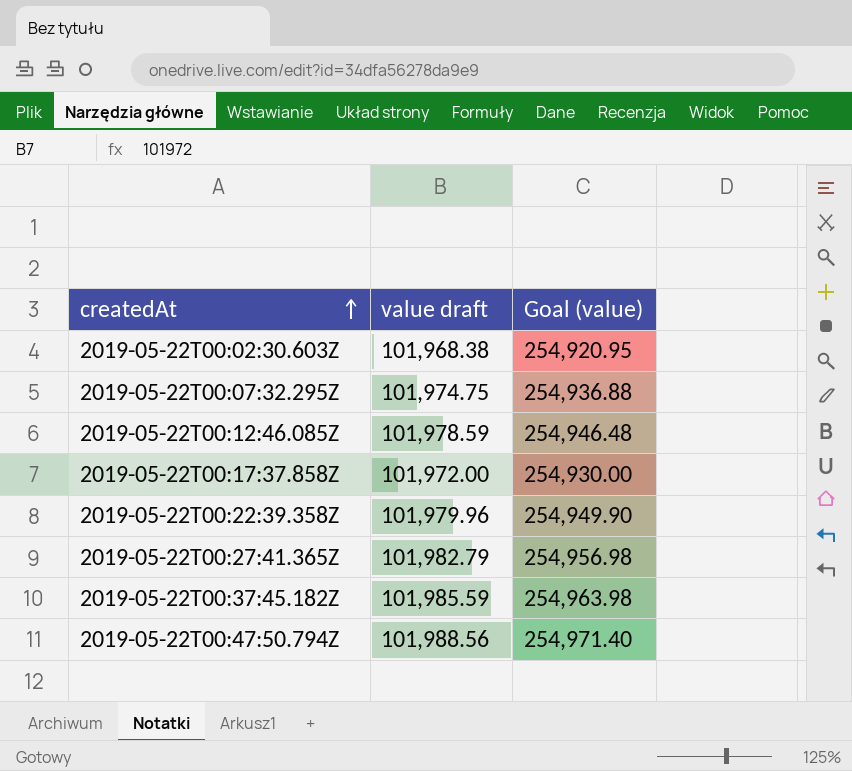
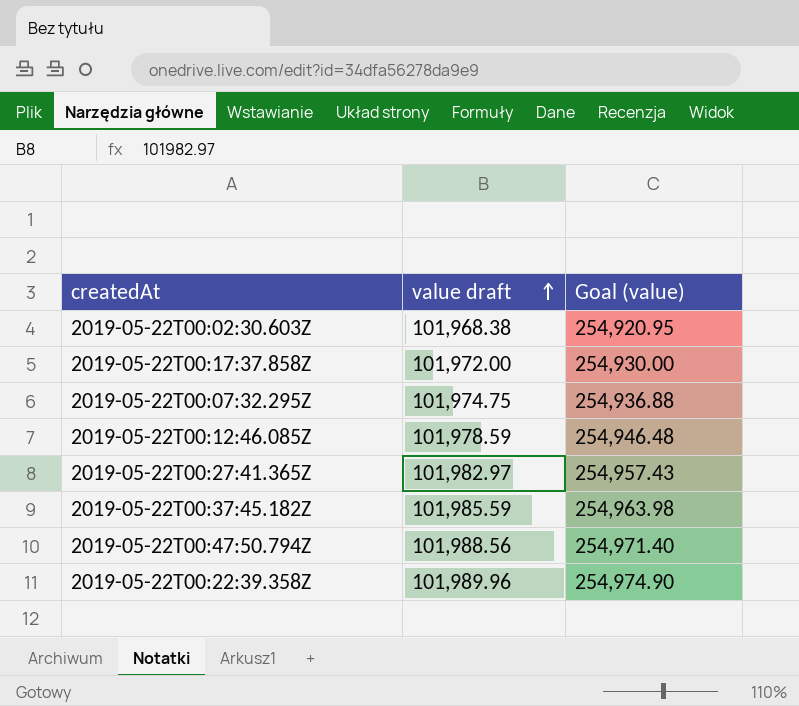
row order: createdAt ascending -> value draft ascending
2019-05-22T00:27:41.365Z | value draft: 101,982.79 -> 101,982.97
2019-05-22T00:27:41.365Z | Goal (value): 254,956.98 -> 254,957.43
2019-05-22T00:22:39.358Z | value draft: 101,979.96 -> 101,989.96
2019-05-22T00:22:39.358Z | Goal (value): 254,949.90 -> 254,974.90

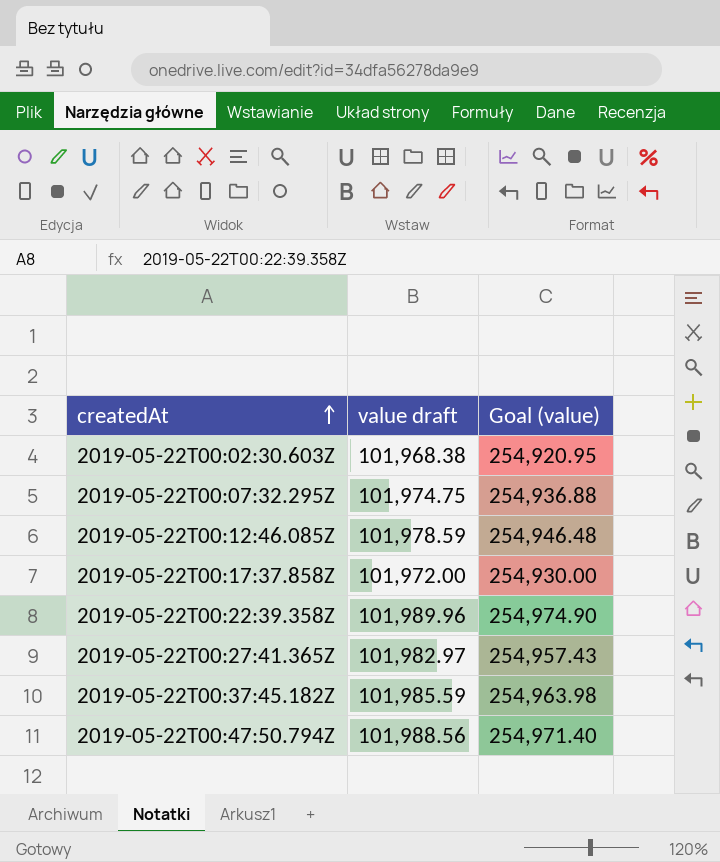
row order: value draft ascending -> createdAt ascending

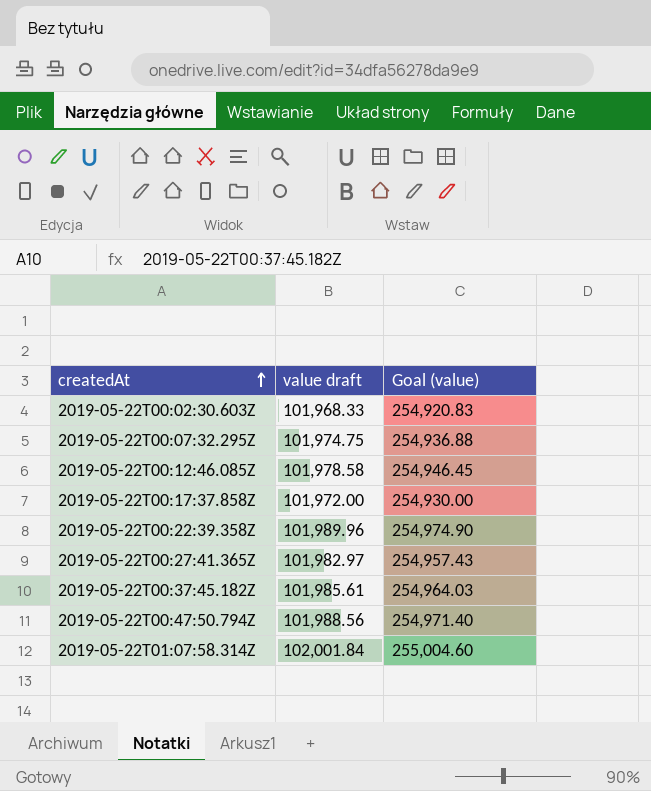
2019-05-22T00:02:30.603Z | value draft: 101,968.38 -> 101,968.33
2019-05-22T00:02:30.603Z | Goal (value): 254,920.95 -> 254,920.83
2019-05-22T00:12:46.085Z | value draft: 101,978.59 -> 101,978.58
2019-05-22T00:12:46.085Z | Goal (value): 254,946.48 -> 254,946.45
2019-05-22T00:37:45.182Z | value draft: 101,985.59 -> 101,985.61
2019-05-22T00:37:45.182Z | Goal (value): 254,963.98 -> 254,964.03
row 2019-05-22T01:07:58.314Z: none -> 102,001.84 | 255,004.60

